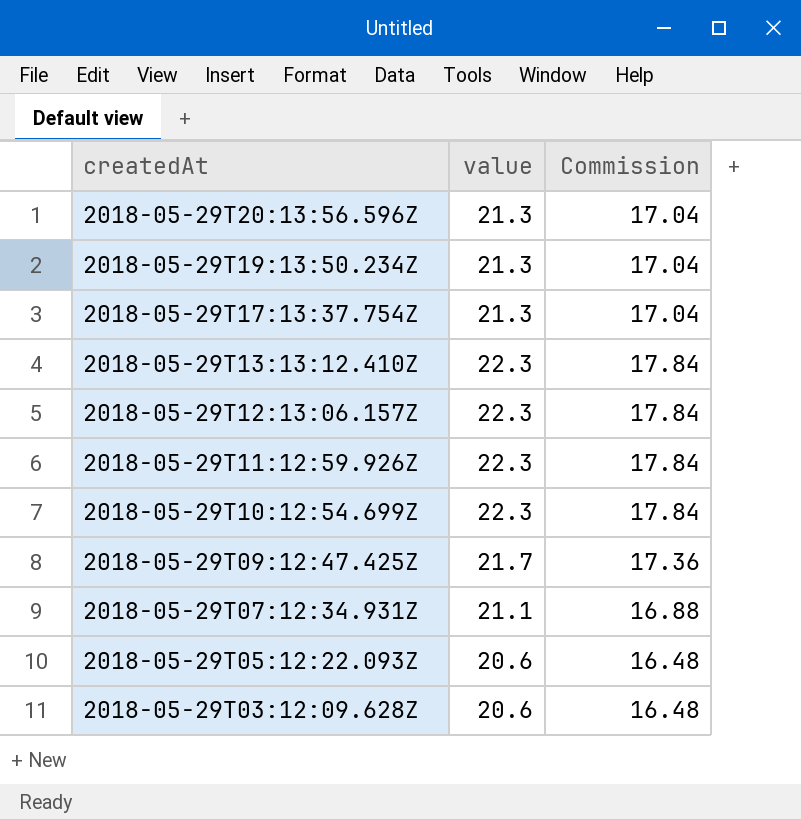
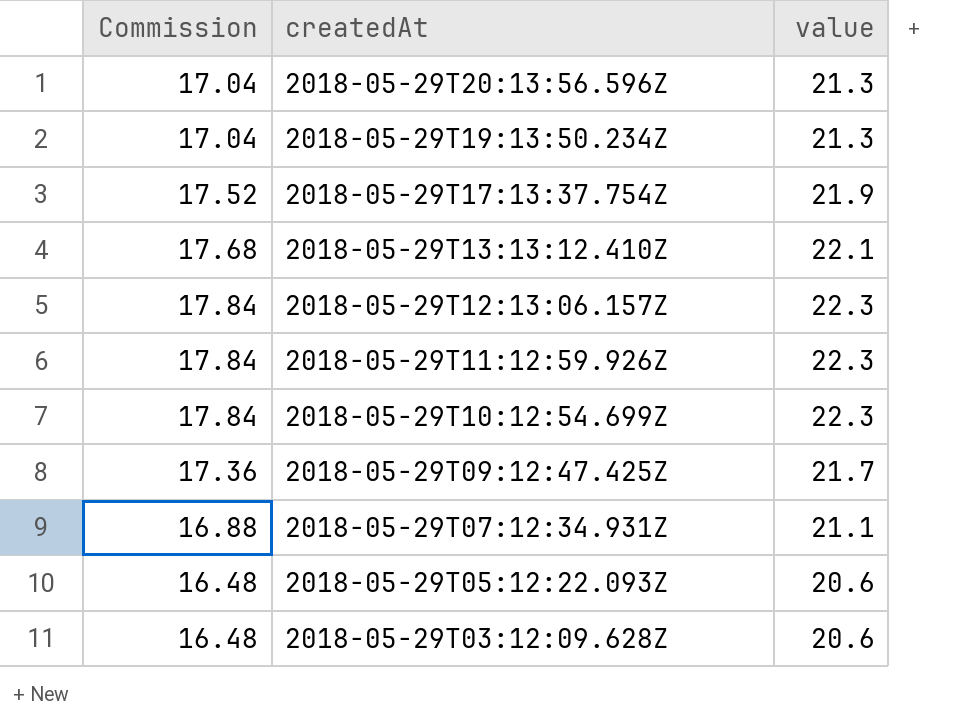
column Commission | position: 3 -> 1
2018-05-29T17:13:37.754Z | Commission: 17.04 -> 17.52
2018-05-29T17:13:37.754Z | value: 21.3 -> 21.9
2018-05-29T13:13:12.410Z | Commission: 17.84 -> 17.68
2018-05-29T13:13:12.410Z | value: 22.3 -> 22.1

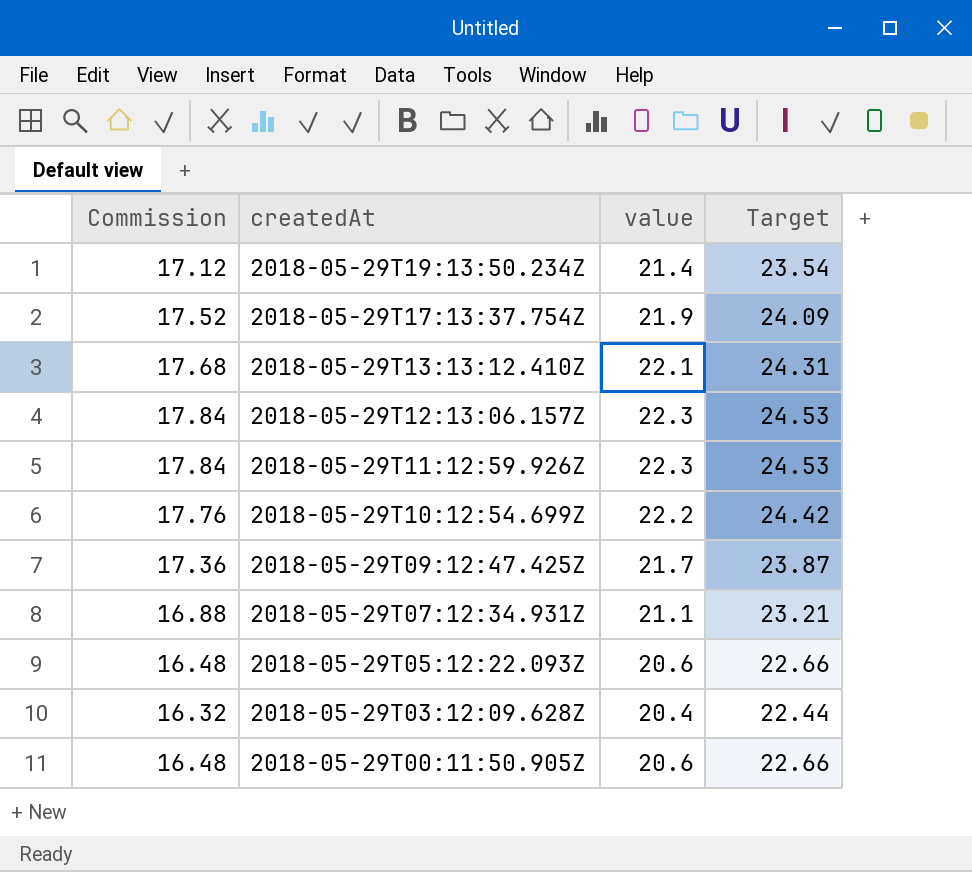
column Target | formula: none -> [value] * 1.1
row 2018-05-29T20:13:56.596Z: 17.04 | 21.3 -> none
2018-05-29T19:13:50.234Z | Commission: 17.04 -> 17.12
2018-05-29T19:13:50.234Z | value: 21.3 -> 21.4
2018-05-29T10:12:54.699Z | Commission: 17.84 -> 17.76
2018-05-29T10:12:54.699Z | value: 22.3 -> 22.2
2018-05-29T03:12:09.628Z | Commission: 16.48 -> 16.32
2018-05-29T03:12:09.628Z | value: 20.6 -> 20.4
row 2018-05-29T00:11:50.905Z: none -> 16.48 | 20.6 | 22.66

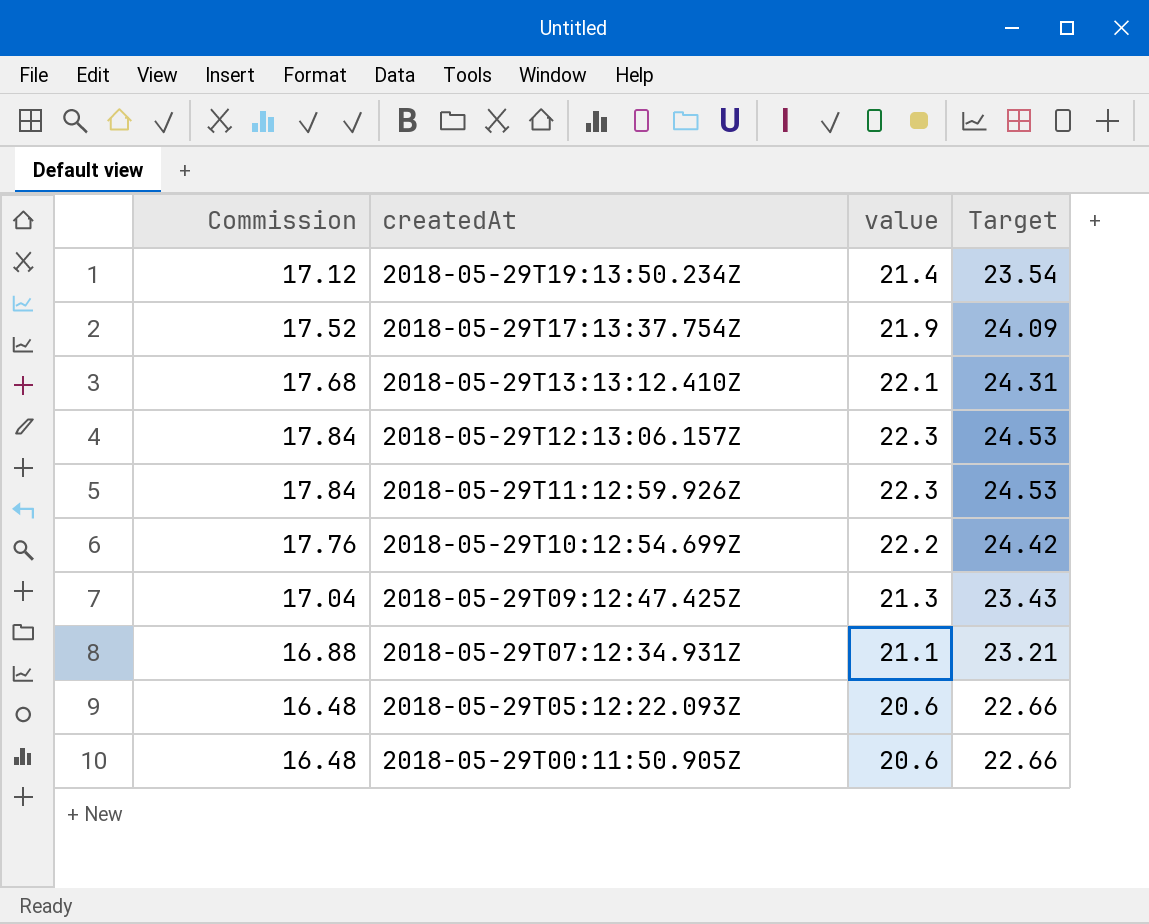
row 2018-05-29T03:12:09.628Z: 16.32 | 20.4 | 22.44 -> none
2018-05-29T09:12:47.425Z | Commission: 17.36 -> 17.04
2018-05-29T09:12:47.425Z | value: 21.7 -> 21.3
2018-05-29T09:12:47.425Z | Target: 23.87 -> 23.43

